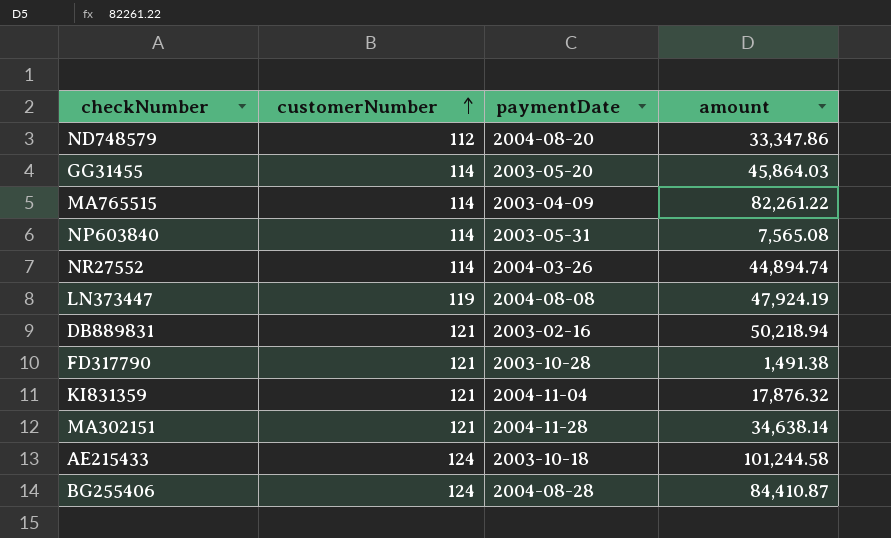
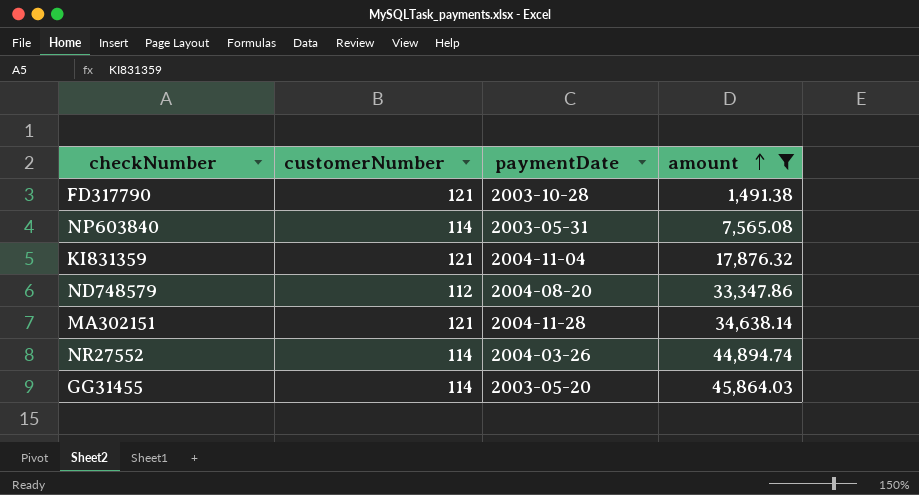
filter: none -> amount <= 45,864.03
row order: customerNumber ascending -> amount ascending

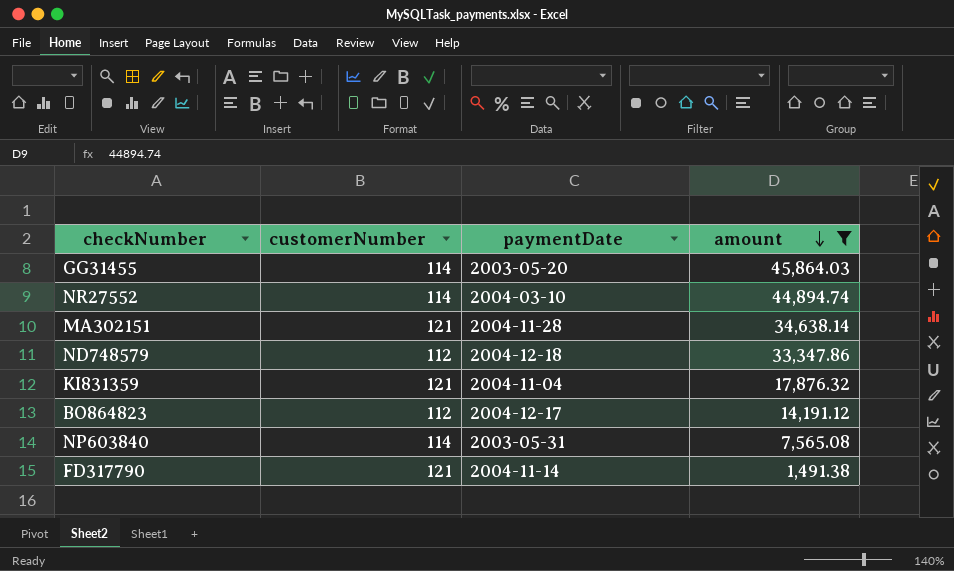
row order: amount ascending -> amount descending
NR27552 | paymentDate: 2004-03-26 -> 2004-03-10
ND748579 | paymentDate: 2004-08-20 -> 2004-12-18
row BO864823: none -> 112 | 2004-12-17 | 14,191.12
FD317790 | paymentDate: 2003-10-28 -> 2004-11-14

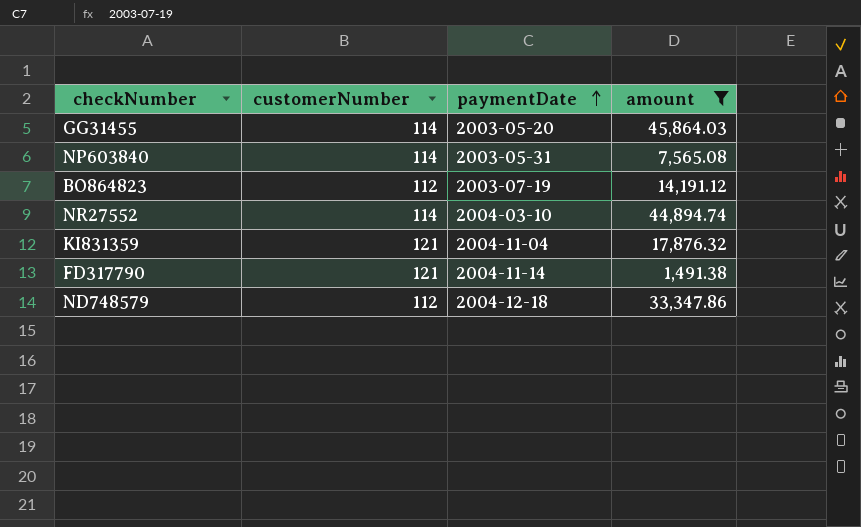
row order: amount descending -> paymentDate ascending
row MA302151: 121 | 2004-11-28 | 34,638.14 -> none
BO864823 | paymentDate: 2004-12-17 -> 2003-07-19

